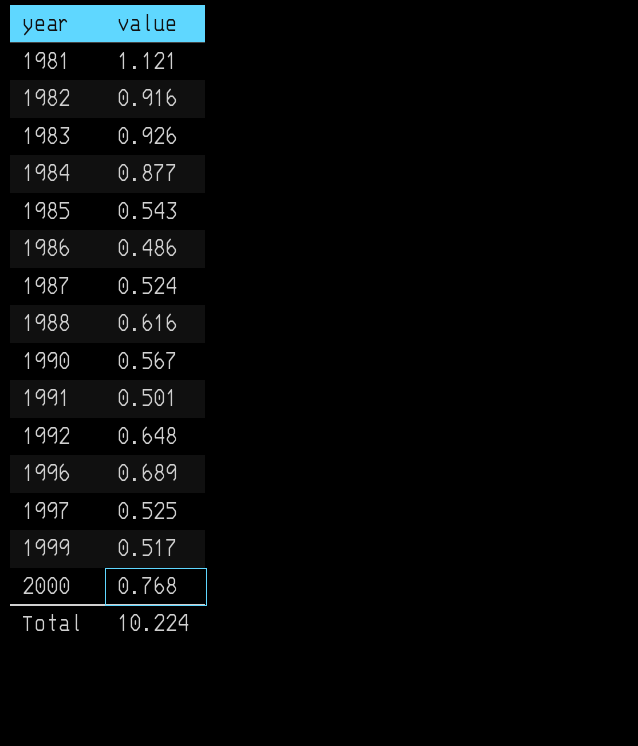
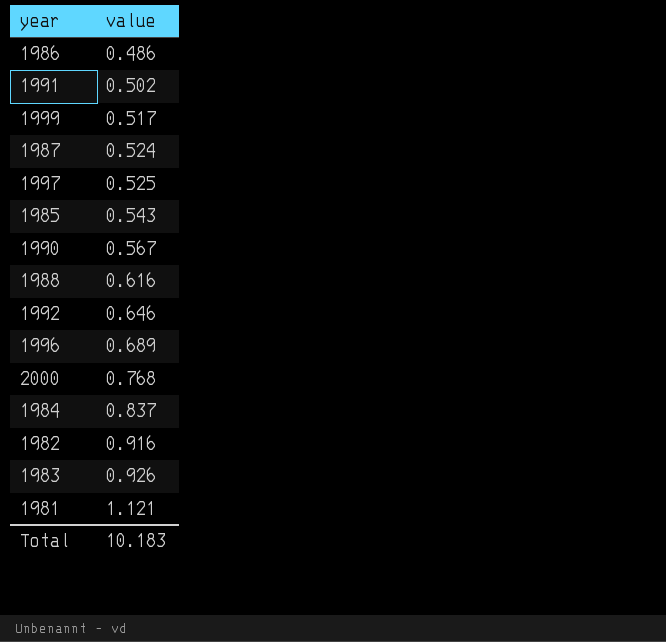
row order: year ascending -> value ascending
1991 | value: 0.501 -> 0.502
1992 | value: 0.648 -> 0.646
1984 | value: 0.877 -> 0.837
Total | value: 10.224 -> 10.183

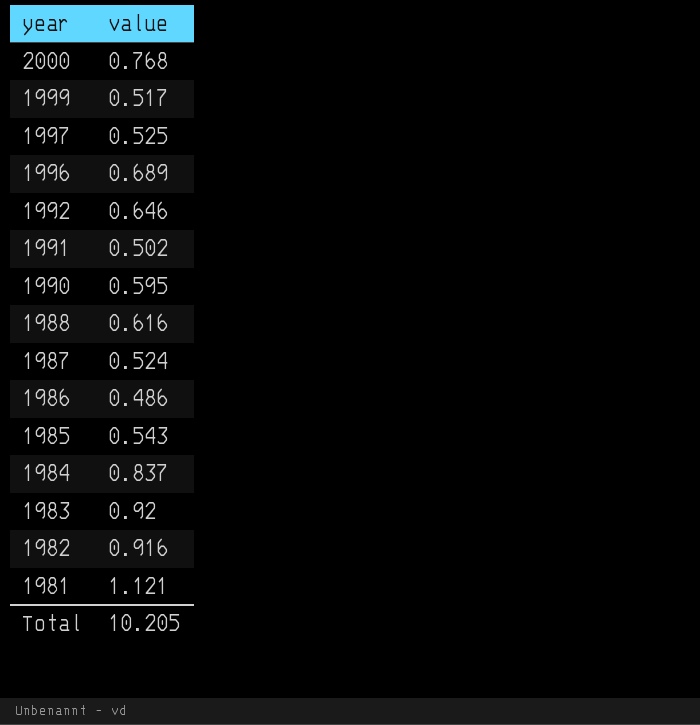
row order: value ascending -> year descending
1990 | value: 0.567 -> 0.595
1983 | value: 0.926 -> 0.92
Total | value: 10.183 -> 10.205

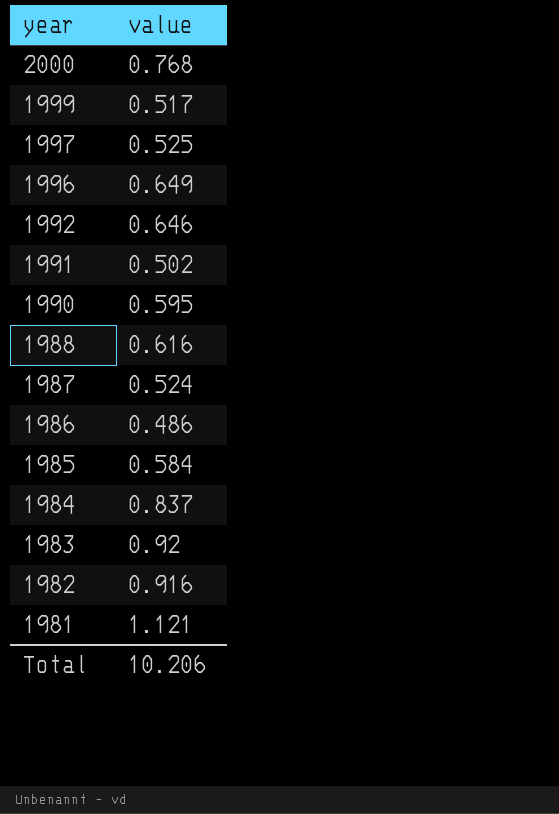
1996 | value: 0.689 -> 0.649
1985 | value: 0.543 -> 0.584
Total | value: 10.205 -> 10.206

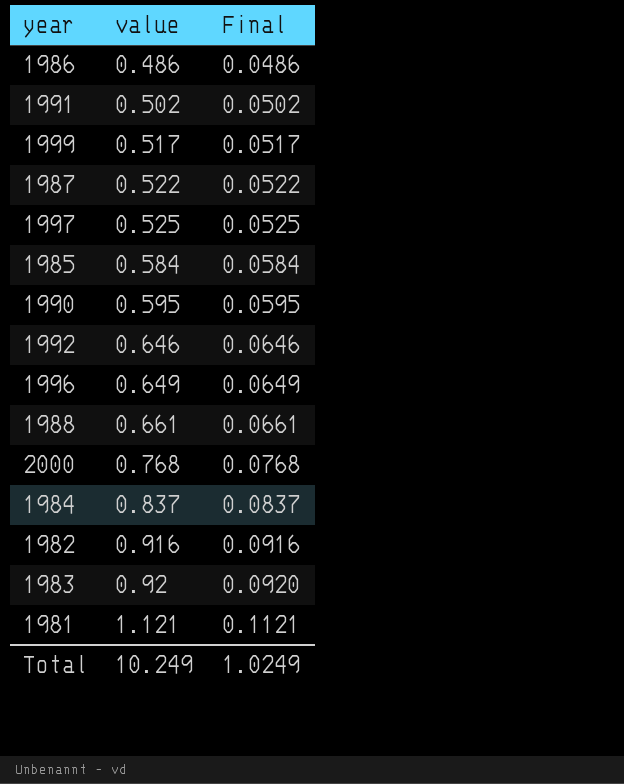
row order: year descending -> value ascending
column Final | formula: none -> [value] * 0.1
1987 | value: 0.524 -> 0.522
1988 | value: 0.616 -> 0.661
Total | value: 10.206 -> 10.249

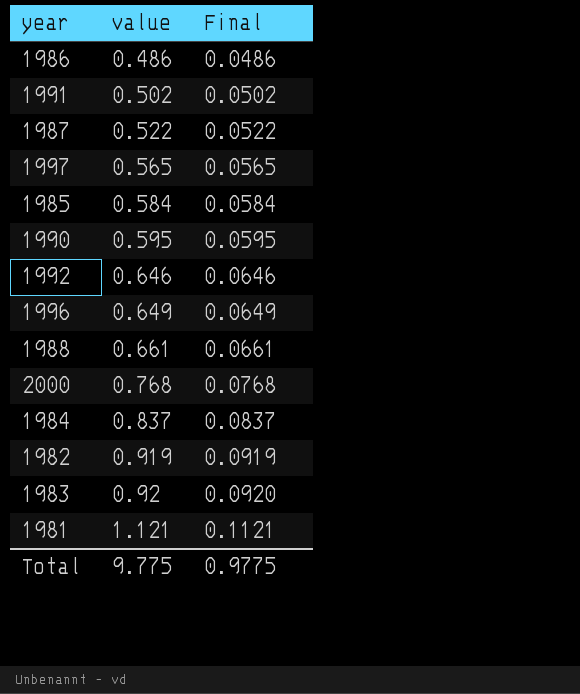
row 1999: 0.517 | 0.0517 -> none
1997 | value: 0.525 -> 0.565
1997 | Final: 0.0525 -> 0.0565
1982 | value: 0.916 -> 0.919
1982 | Final: 0.0916 -> 0.0919
Total | value: 10.249 -> 9.775
Total | Final: 1.0249 -> 0.9775

